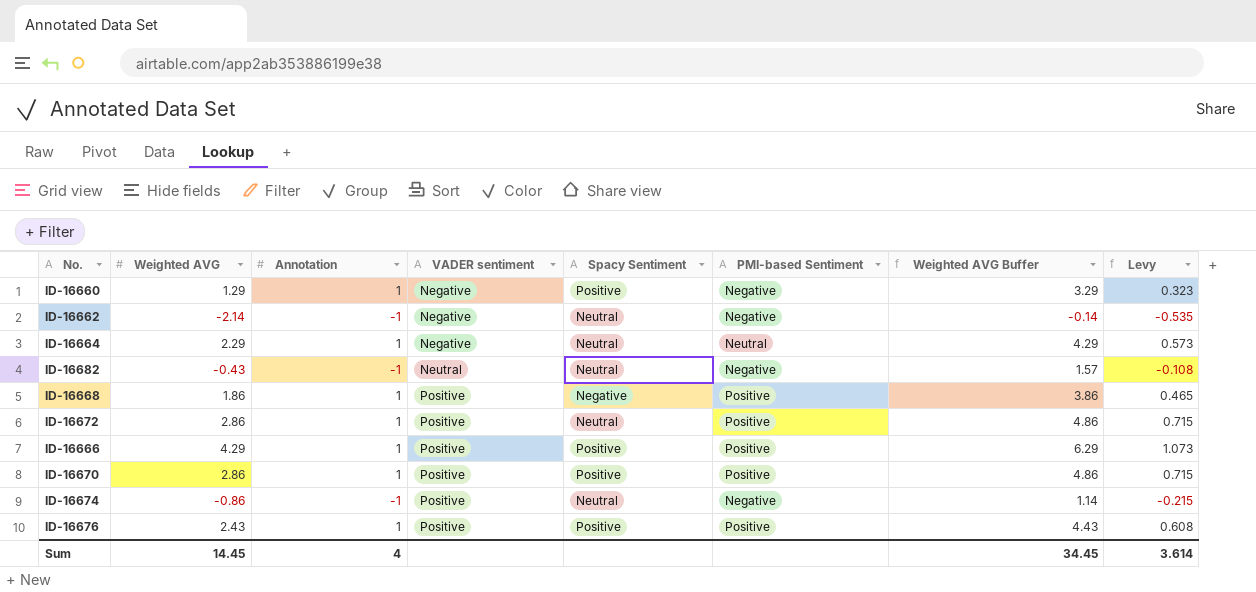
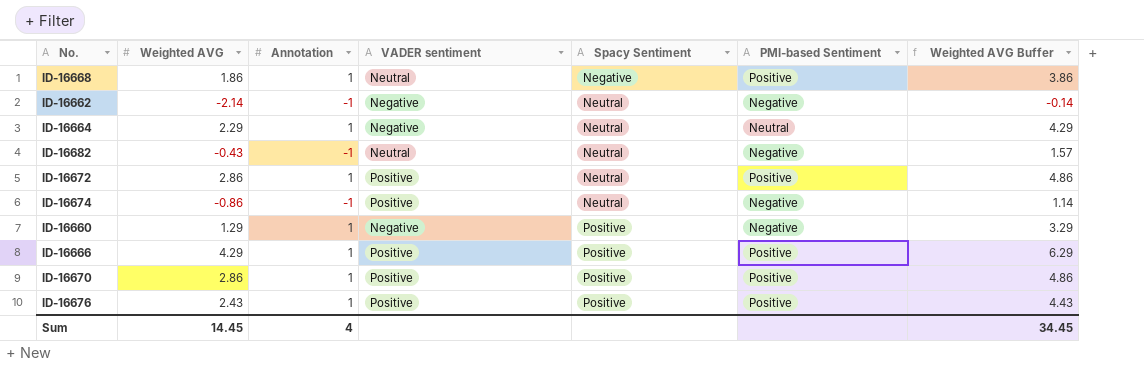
row order: VADER sentiment ascending -> Spacy Sentiment ascending
column Levy | formula: [Weighted AVG] * 0.25 -> none
ID-16668 | VADER sentiment: Positive -> Neutral

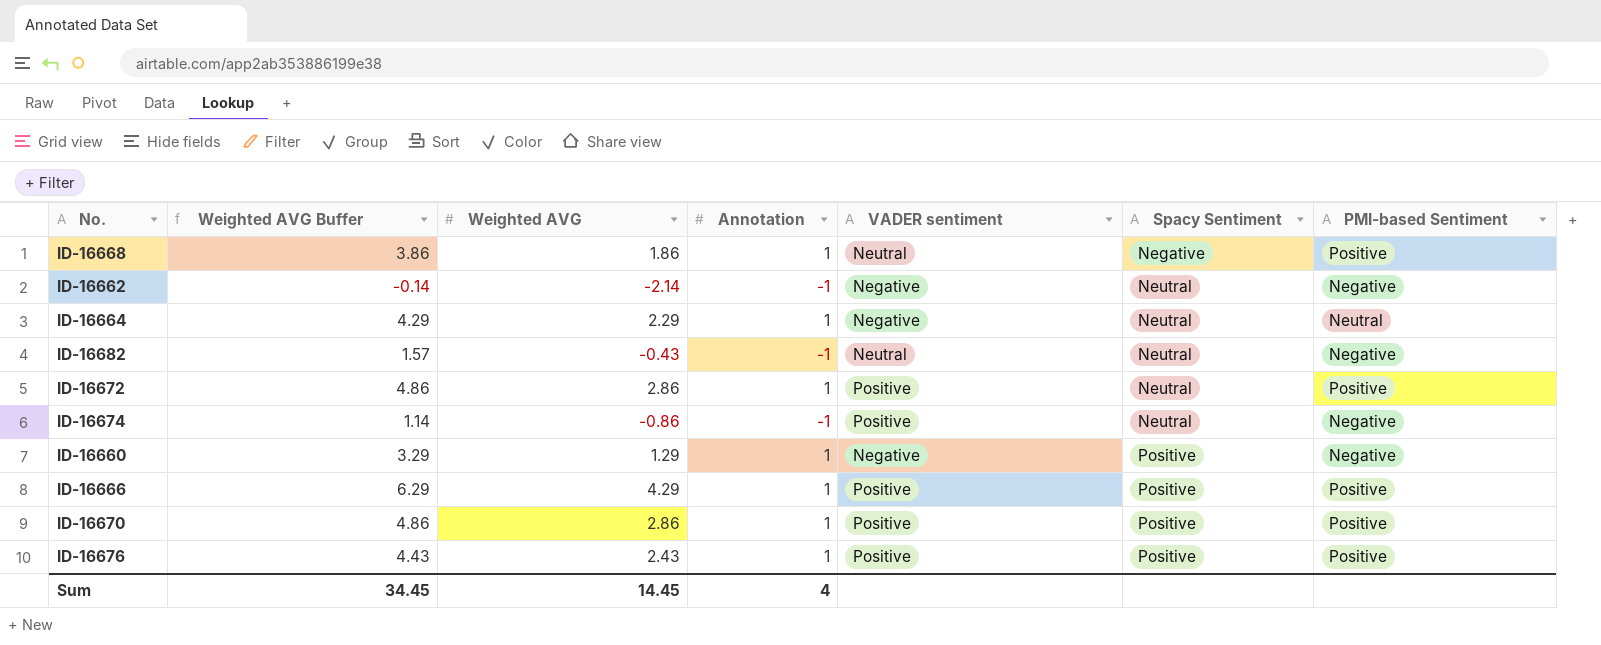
column Weighted AVG Buffer | position: 7 -> 2

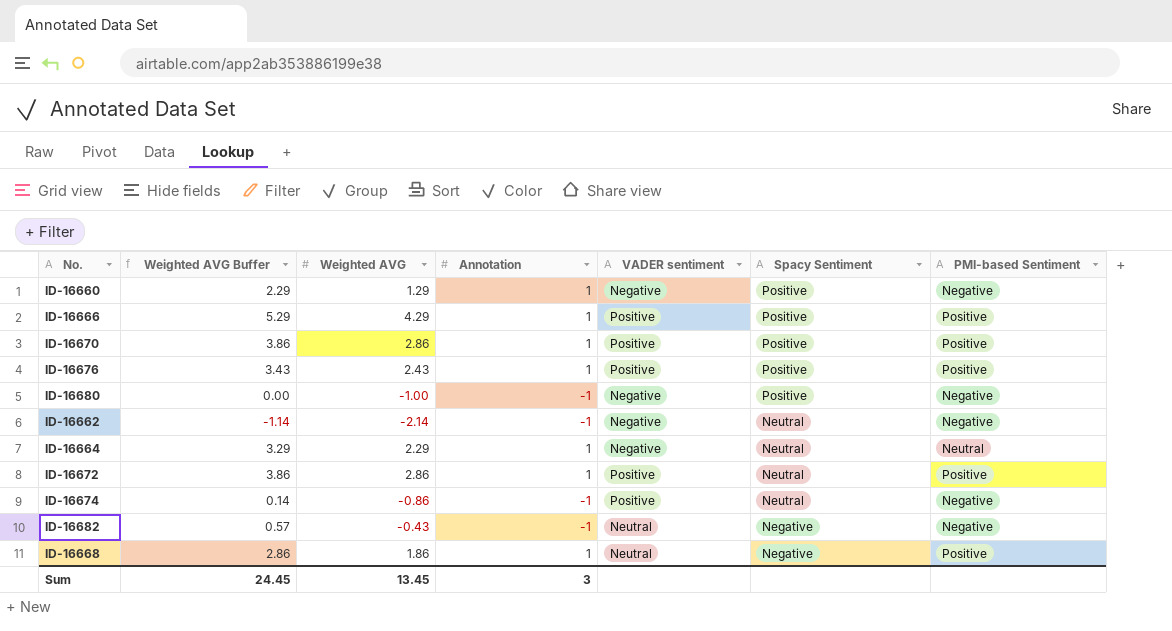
row order: Spacy Sentiment ascending -> Spacy Sentiment descending
column Weighted AVG Buffer | formula: [Weighted AVG] + 2 -> [Weighted AVG] + 1
row ID-16680: none -> 0.00 | -1.00 | -1 | Negative | Positive | Negative
ID-16682 | Spacy Sentiment: Neutral -> Negative
Sum | Weighted AVG Buffer: 34.45 -> 24.45
Sum | Weighted AVG: 14.45 -> 13.45
Sum | Annotation: 4 -> 3

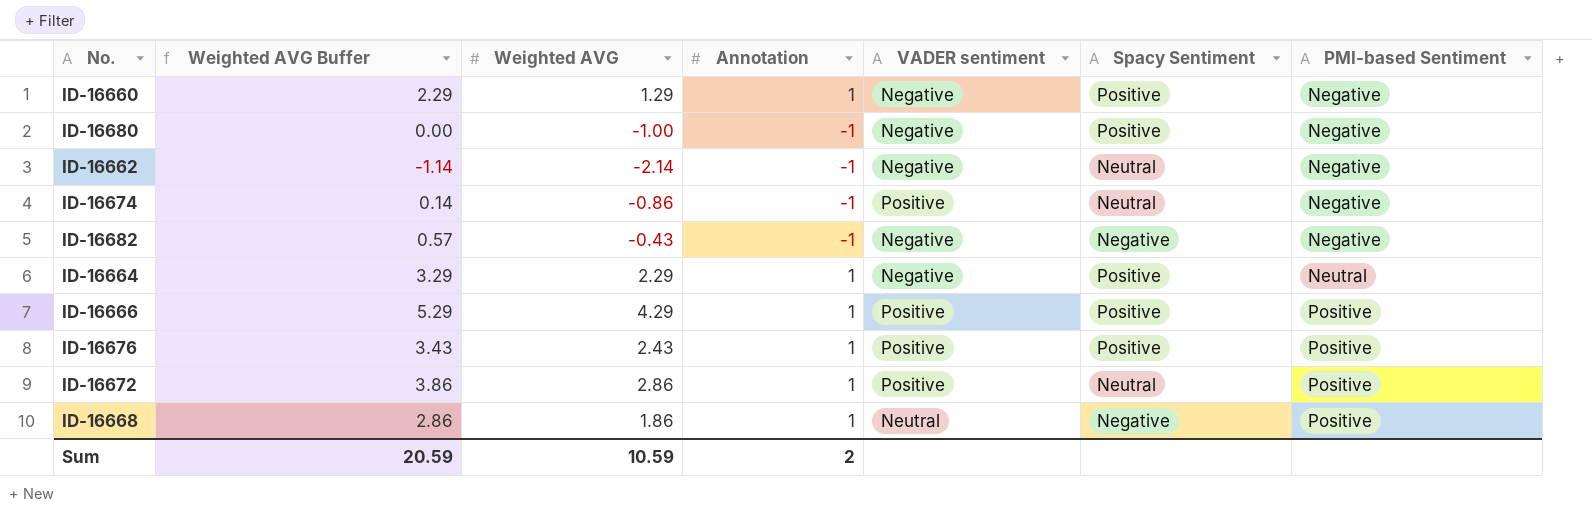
row order: Spacy Sentiment descending -> PMI-based Sentiment ascending
row ID-16670: 3.86 | 2.86 | 1 | Positive | Positive | Positive -> none
ID-16682 | VADER sentiment: Neutral -> Negative
ID-16664 | Spacy Sentiment: Neutral -> Positive
Sum | Weighted AVG Buffer: 24.45 -> 20.59
Sum | Weighted AVG: 13.45 -> 10.59
Sum | Annotation: 3 -> 2

